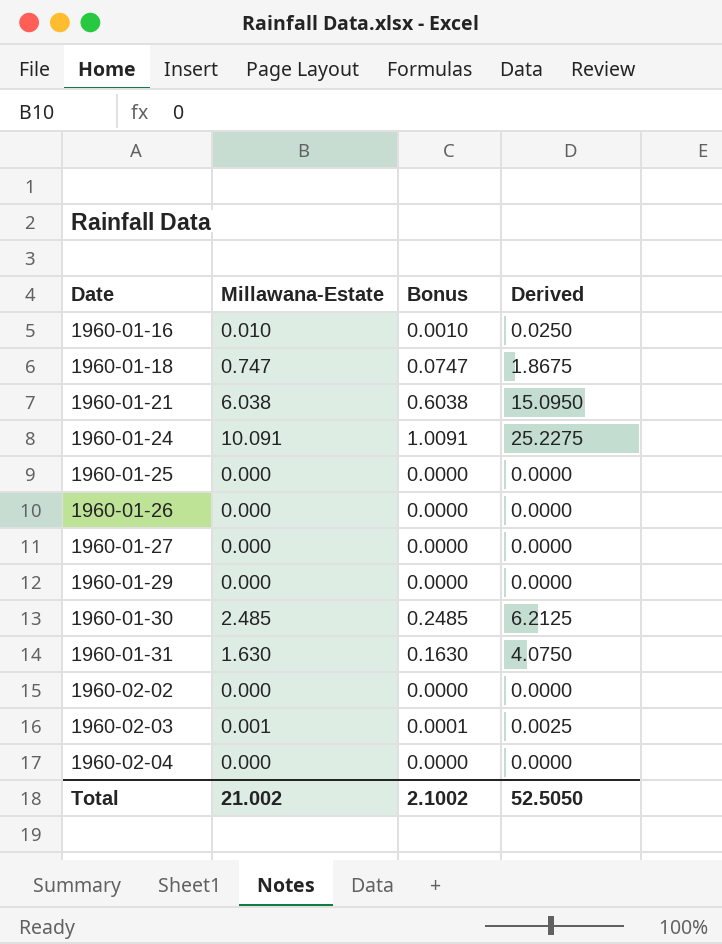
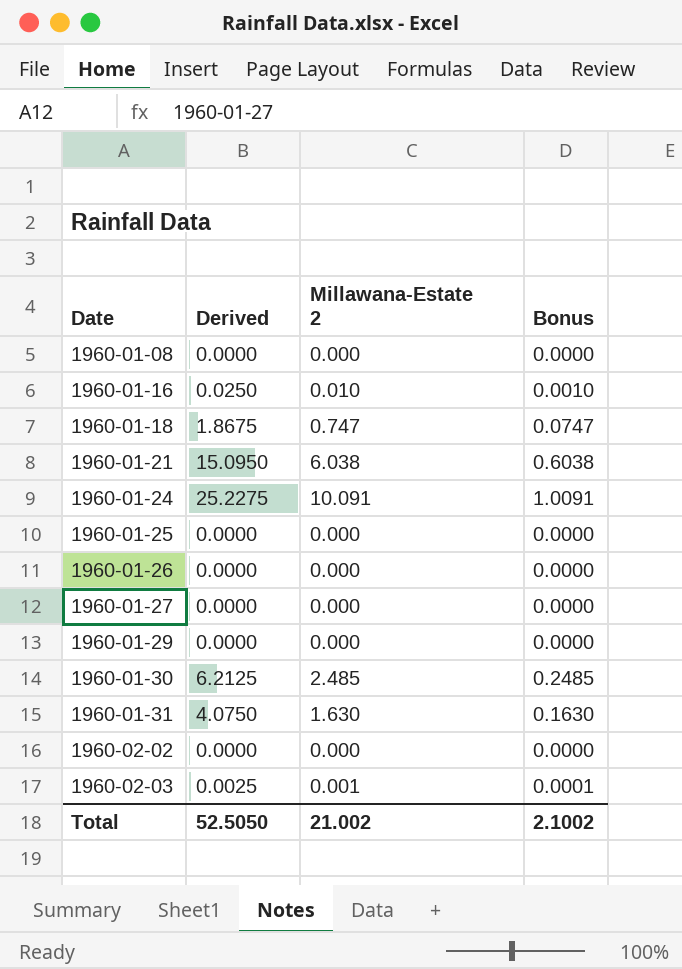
column Derived | position: 4 -> 2
column name: Millawana-Estate -> Millawana-Estate 2
row 1960-02-04: 0.000 | 0.0000 | 0.0000 -> none
row 1960-01-08: none -> 0.0000 | 0.000 | 0.0000

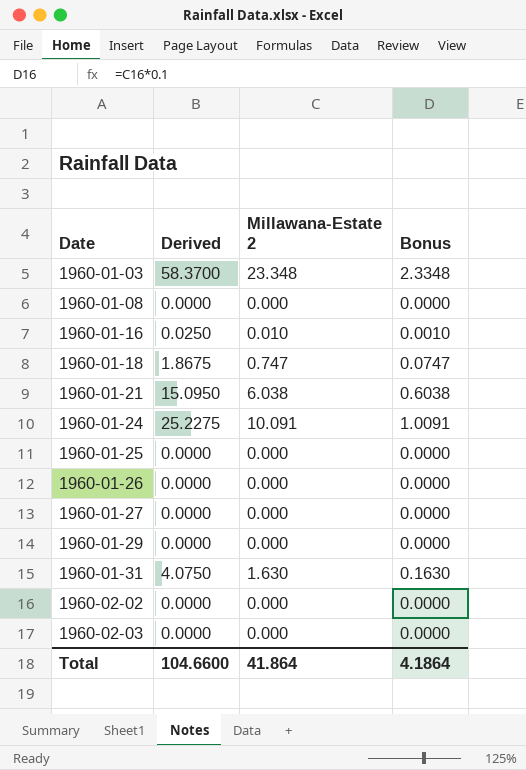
row 1960-01-30: 6.2125 | 2.485 | 0.2485 -> none
row 1960-01-03: none -> 58.3700 | 23.348 | 2.3348
1960-02-03 | Derived: 0.0025 -> 0.0000
1960-02-03 | Millawana-Estate 2: 0.001 -> 0.000
1960-02-03 | Bonus: 0.0001 -> 0.0000
Total | Derived: 52.5050 -> 104.6600
Total | Millawana-Estate 2: 21.002 -> 41.864
Total | Bonus: 2.1002 -> 4.1864

